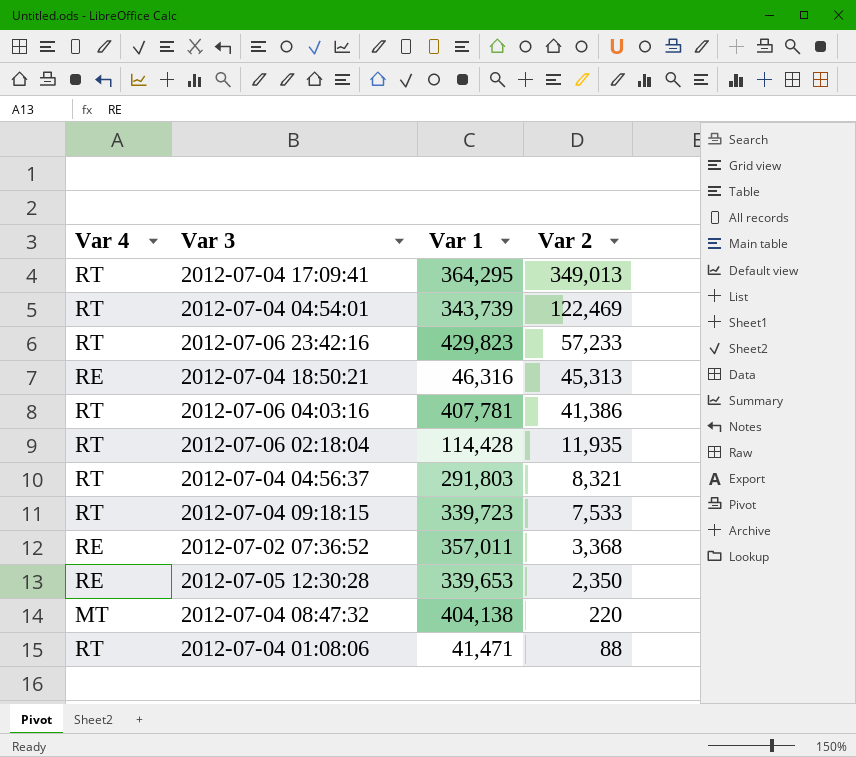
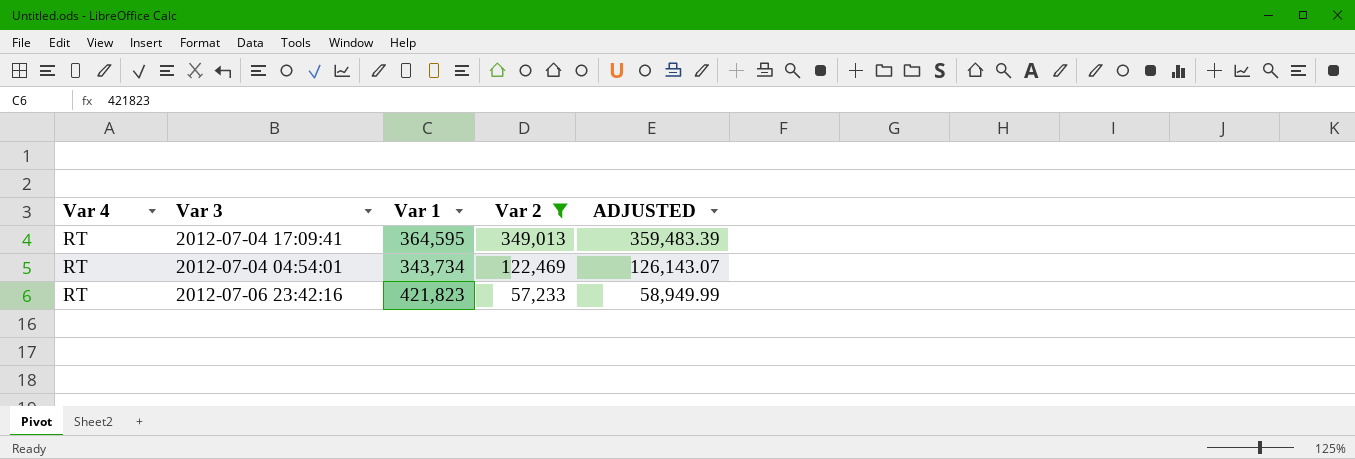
filter: none -> Var 2 >= 57,233
column ADJUSTED | formula: none -> [Var 2] * 1.03
2012-07-04 17:09:41 | Var 1: 364,295 -> 364,595
2012-07-04 04:54:01 | Var 1: 343,739 -> 343,734
2012-07-06 23:42:16 | Var 1: 429,823 -> 421,823

